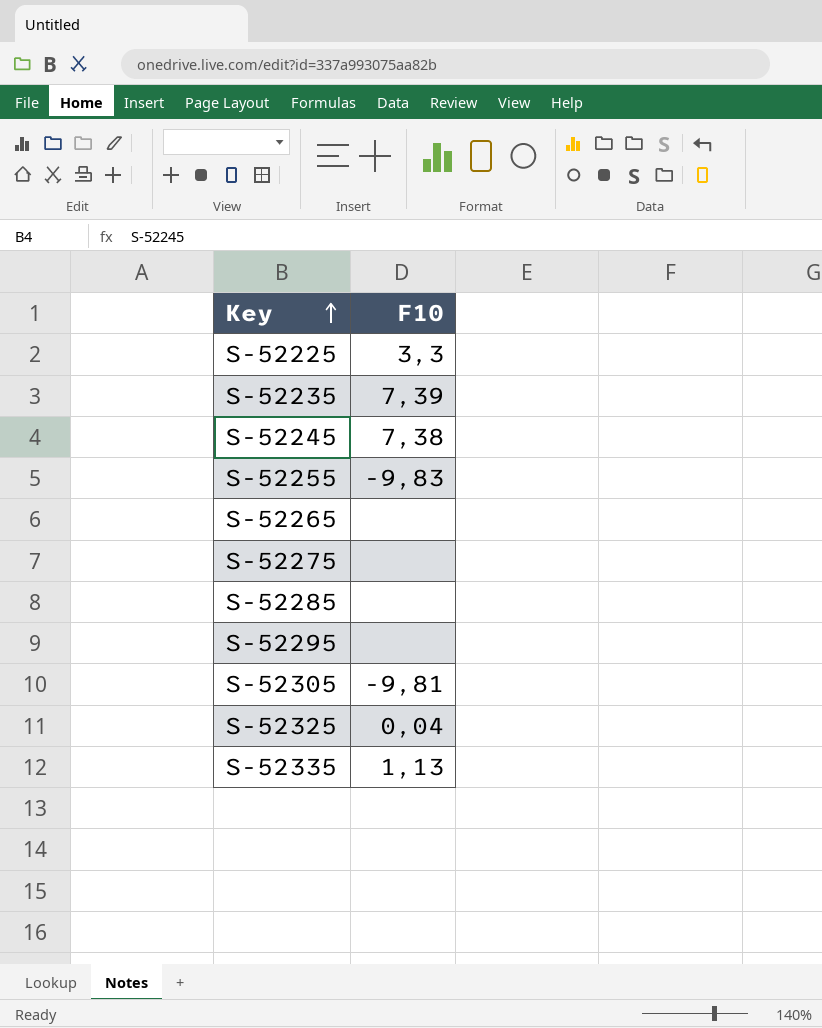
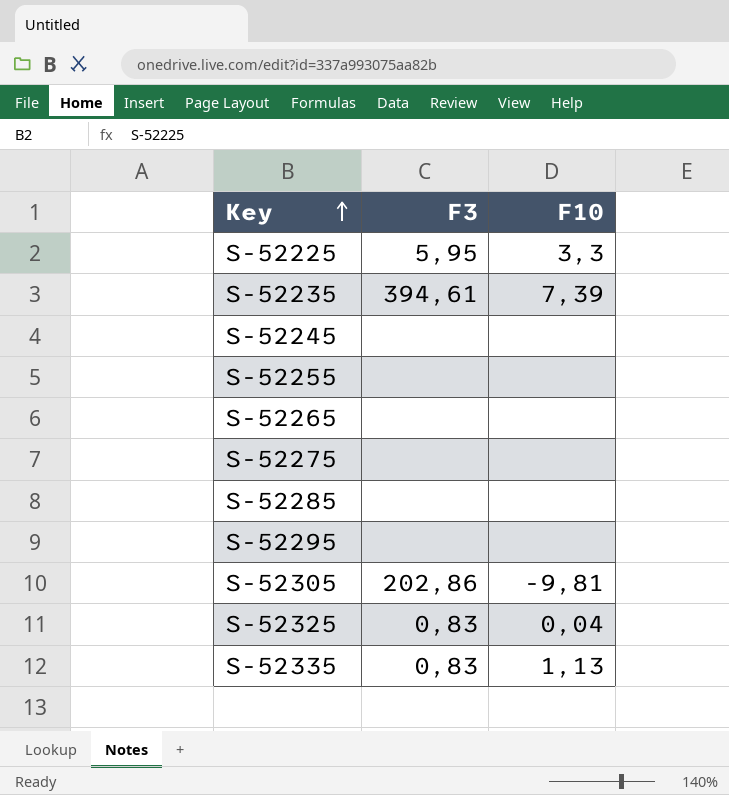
column F3 | position: none -> 2
S-52245 | F10: 7,38 -> none
S-52255 | F10: -9,83 -> none

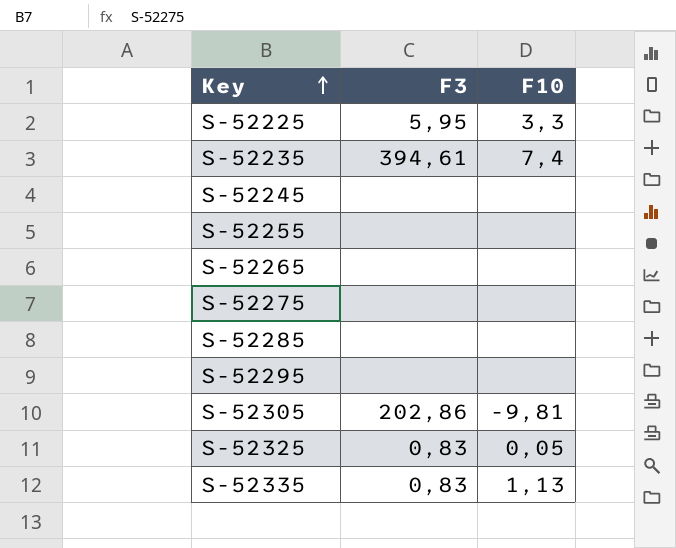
S-52235 | F10: 7,39 -> 7,4
S-52325 | F10: 0,04 -> 0,05

